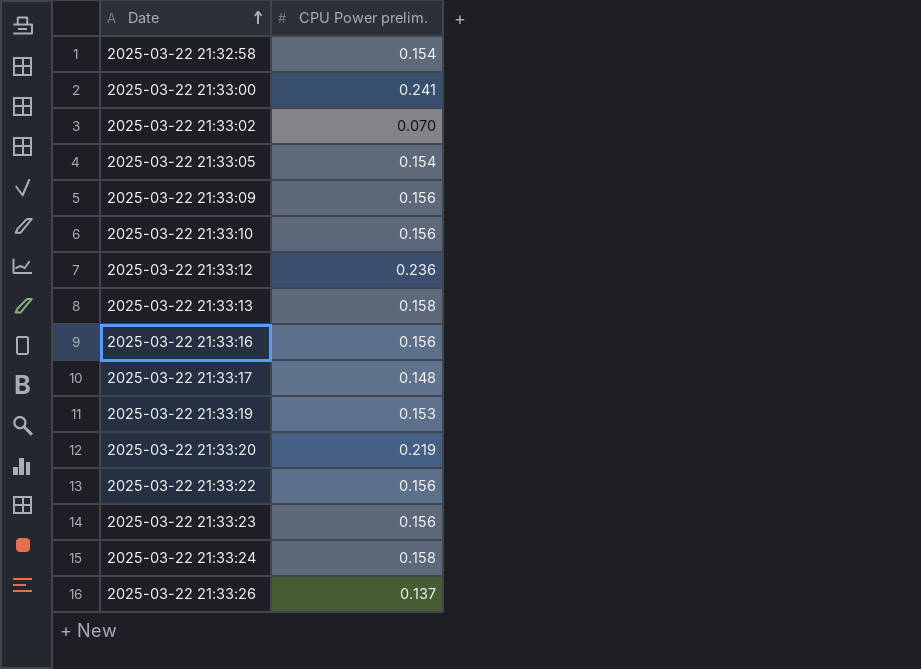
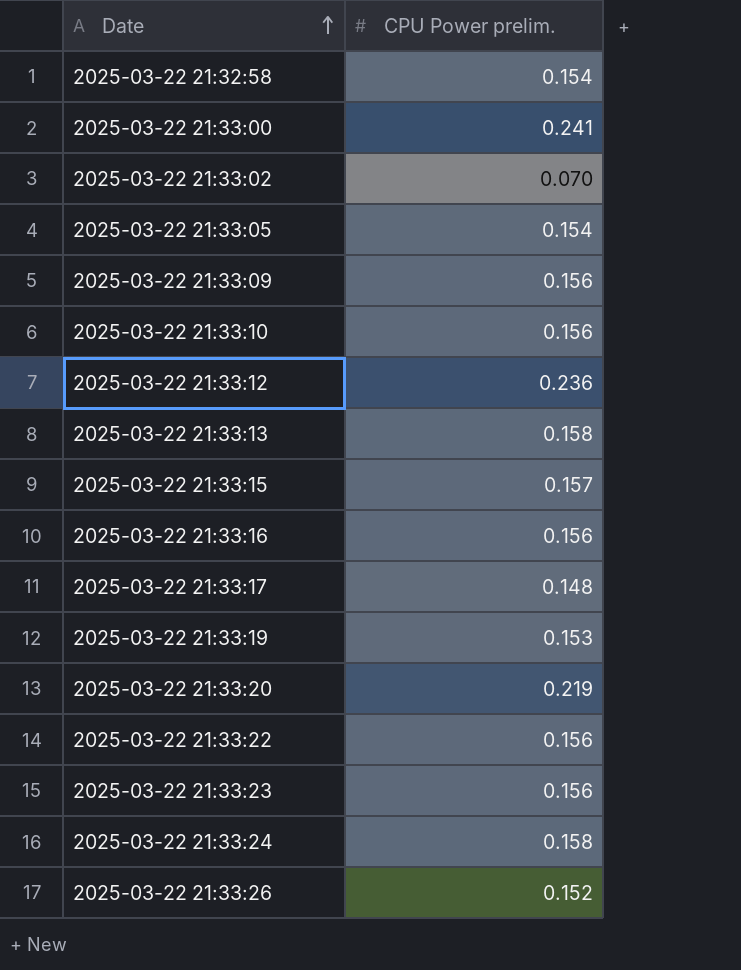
row 2025-03-22 21:33:15: none -> 0.157
2025-03-22 21:33:26 | CPU Power prelim.: 0.137 -> 0.152

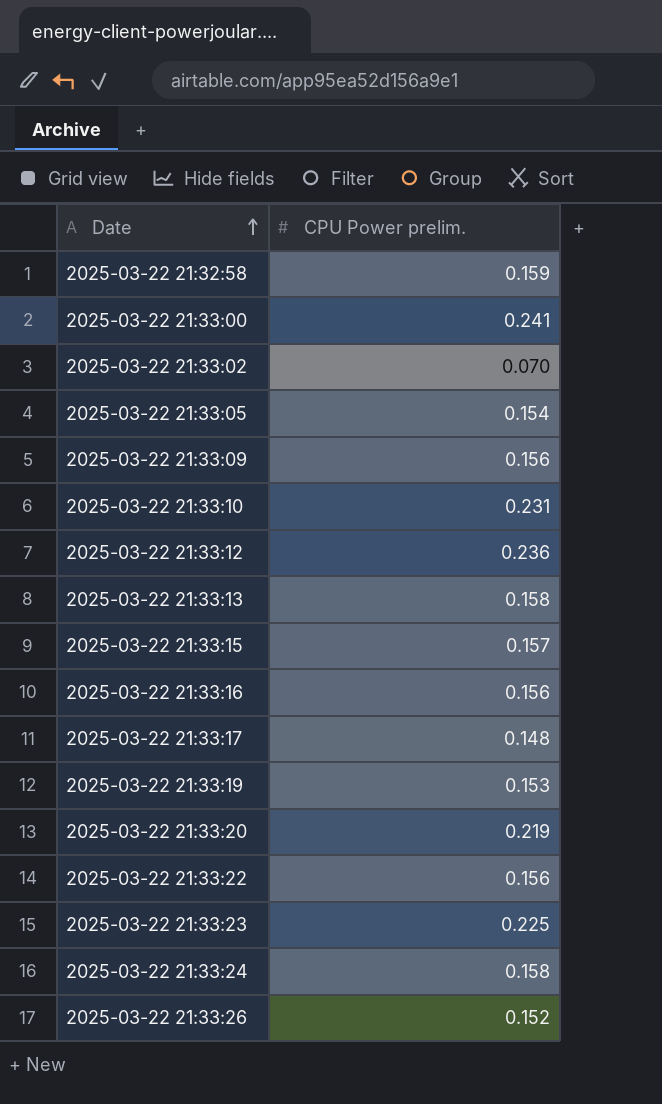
2025-03-22 21:32:58 | CPU Power prelim.: 0.154 -> 0.159
2025-03-22 21:33:10 | CPU Power prelim.: 0.156 -> 0.231
2025-03-22 21:33:23 | CPU Power prelim.: 0.156 -> 0.225

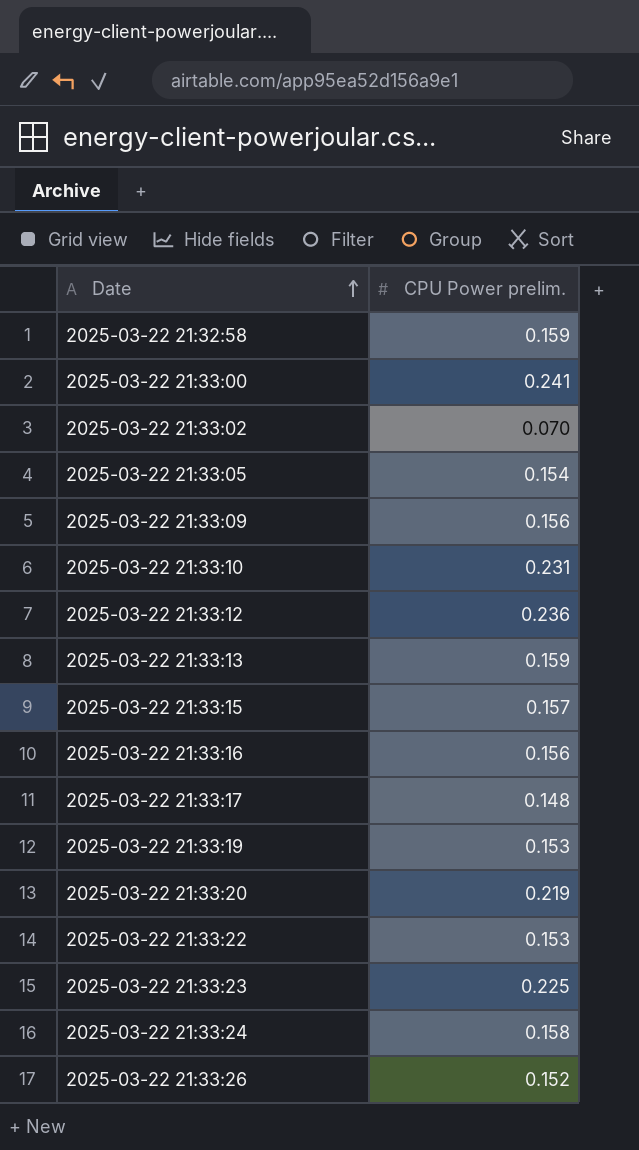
2025-03-22 21:33:13 | CPU Power prelim.: 0.158 -> 0.159
2025-03-22 21:33:22 | CPU Power prelim.: 0.156 -> 0.153

